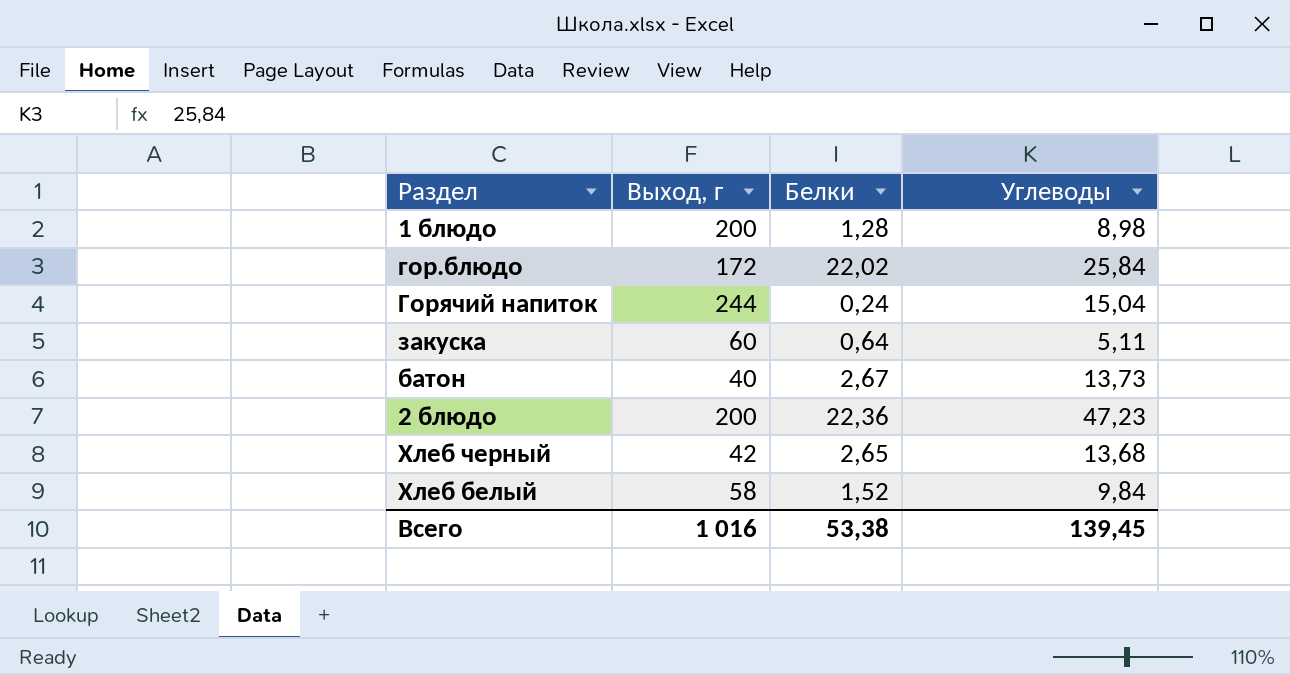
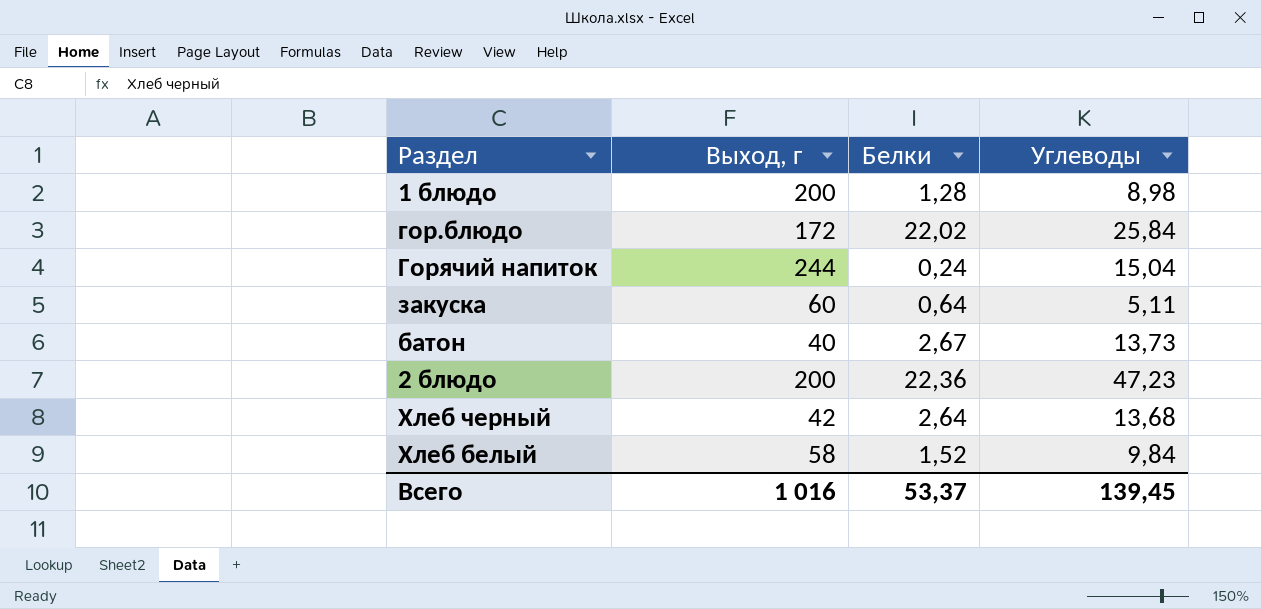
Хлеб черный | Белки: 2,65 -> 2,64
Всего | Белки: 53,38 -> 53,37

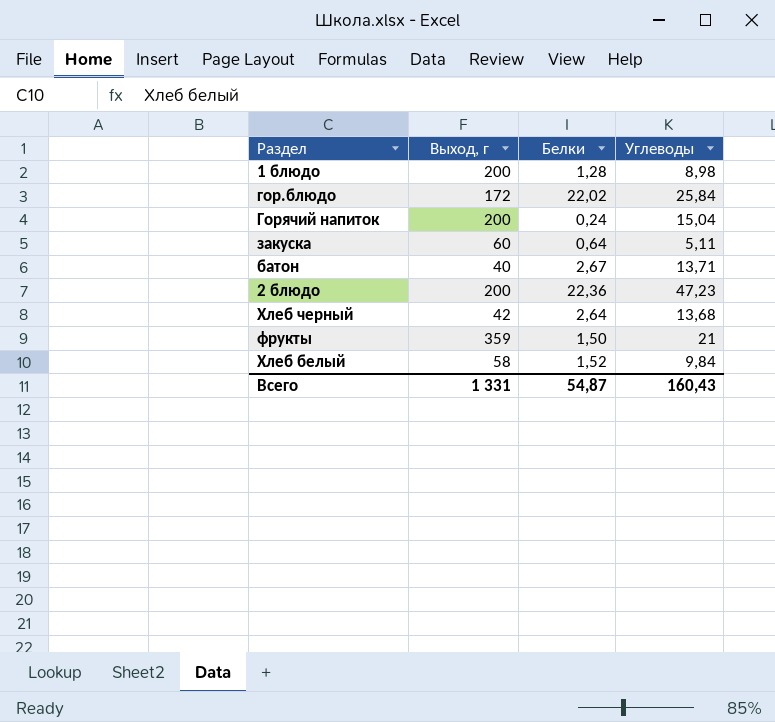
Горячий напиток | Выход, г: 244 -> 200
батон | Углеводы: 13,73 -> 13,71
row фрукты: none -> 359 | 1,50 | 21
Всего | Выход, г: 1 016 -> 1 331
Всего | Белки: 53,37 -> 54,87
Всего | Углеводы: 139,45 -> 160,43

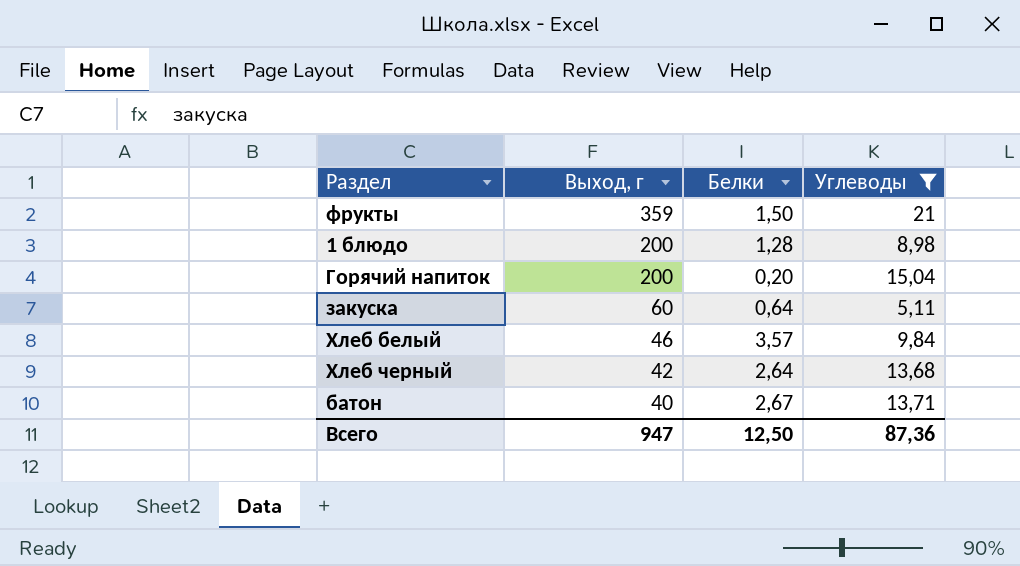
filter: none -> Углеводы <= 21
row order: none -> Выход, г descending
Горячий напиток | Белки: 0,24 -> 0,20
Хлеб белый | Выход, г: 58 -> 46
Хлеб белый | Белки: 1,52 -> 3,57
Всего | Выход, г: 1 331 -> 947
Всего | Белки: 54,87 -> 12,50
Всего | Углеводы: 160,43 -> 87,36

